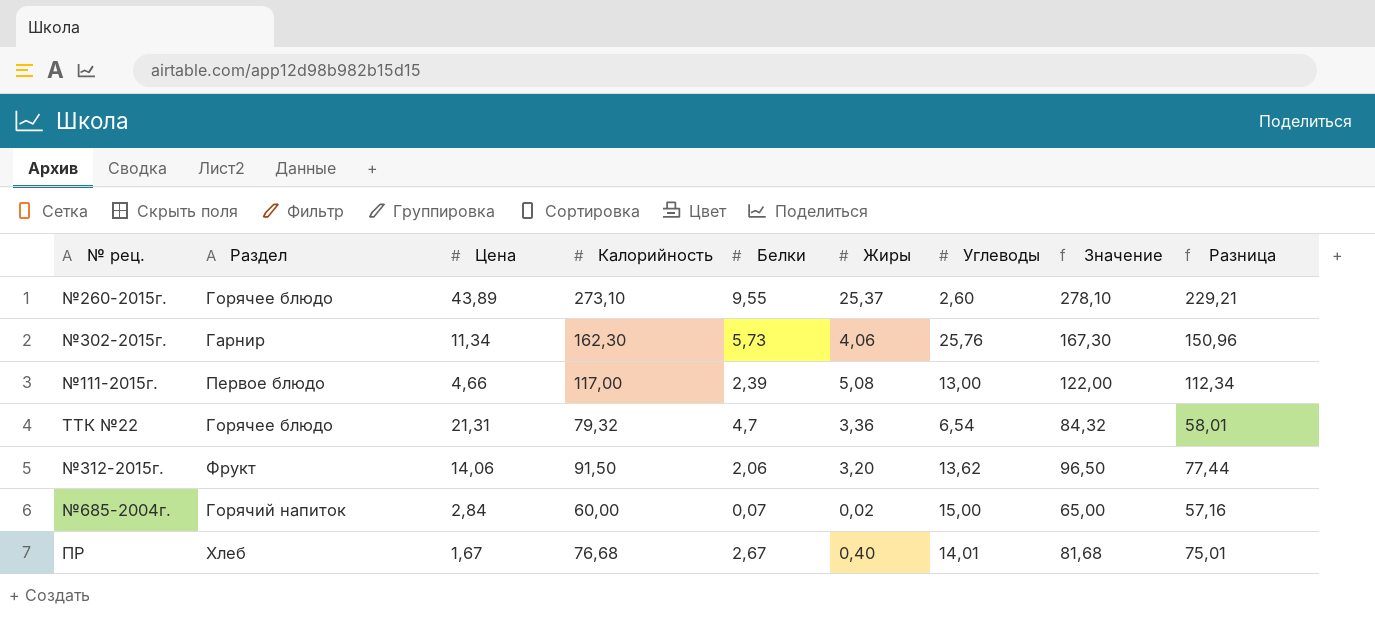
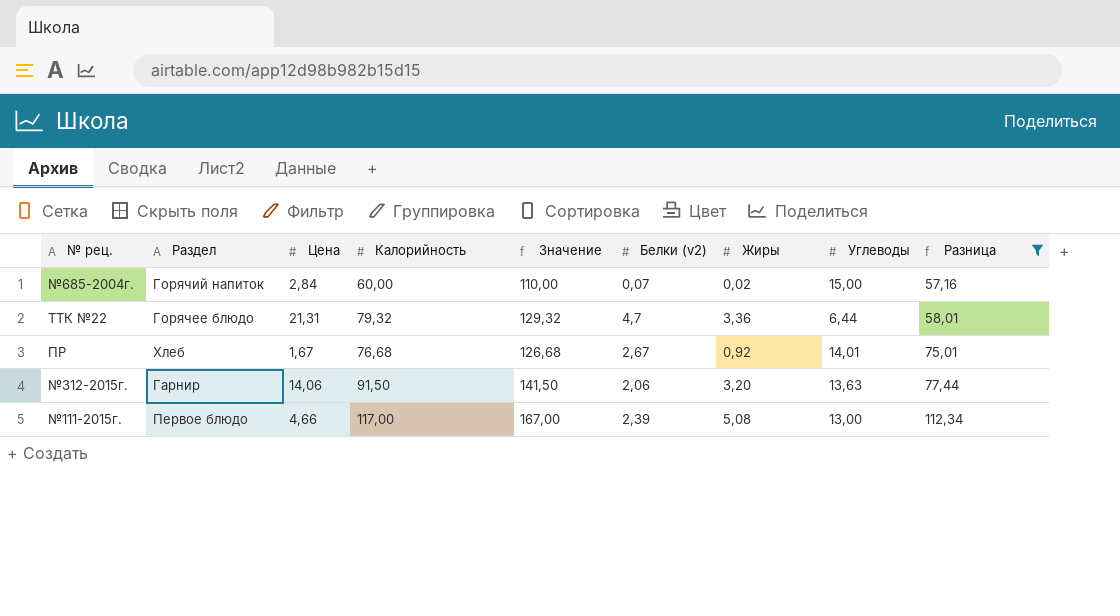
filter: none -> Разница <= 112,34
row order: none -> Разница ascending
column Значение | formula: [Калорийность] + 5 -> [Калорийность] + 50
column Значение | position: 8 -> 5
column name: Белки -> Белки (v2)
ТТК №22 | Углеводы: 6,54 -> 6,44
ПР | Жиры: 0,40 -> 0,92
№312-2015г. | Раздел: Фрукт -> Гарнир
№312-2015г. | Углеводы: 13,62 -> 13,63

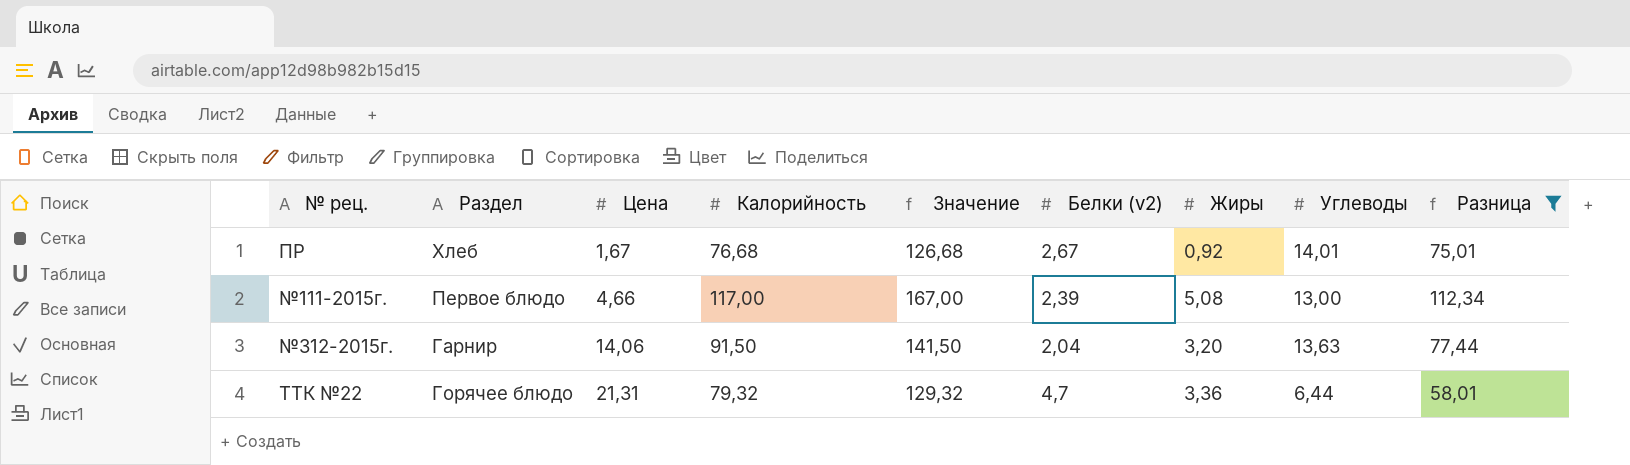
row order: Разница ascending -> Цена ascending
row №685-2004г.: Горячий напиток | 2,84 | 60,00 | 110,00 | 0,07 | 0,02 | 15,00 | 57,16 -> none
№312-2015г. | Белки (v2): 2,06 -> 2,04

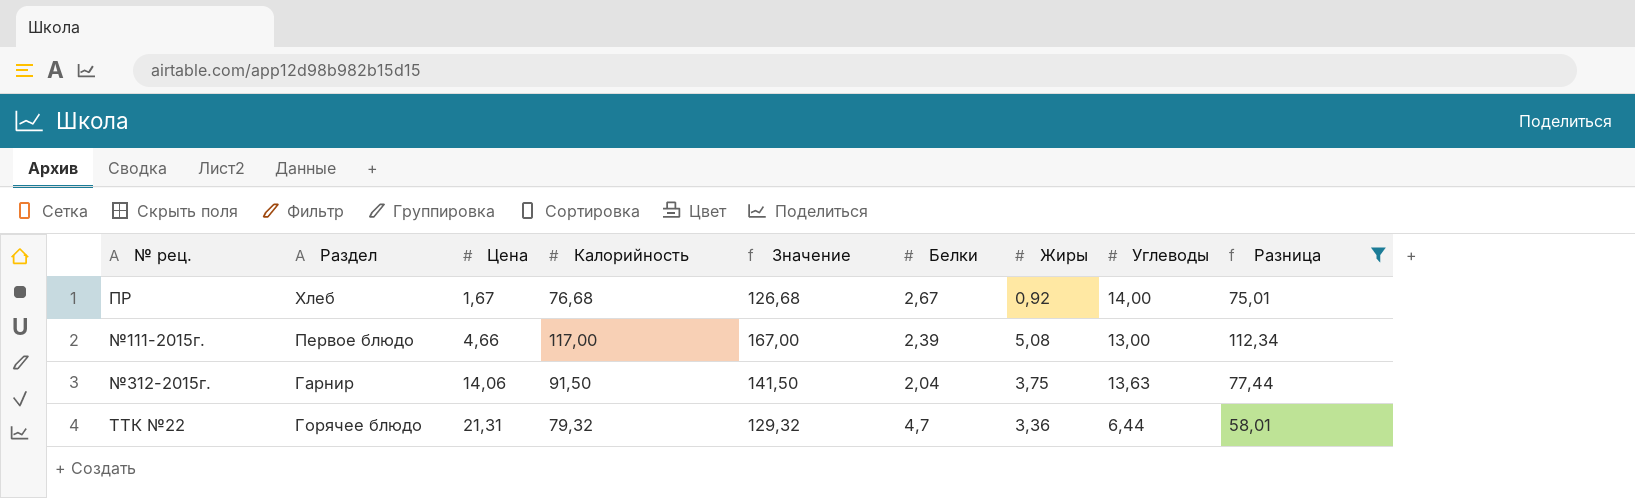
column name: Белки (v2) -> Белки
ПР | Углеводы: 14,01 -> 14,00
№312-2015г. | Жиры: 3,20 -> 3,75

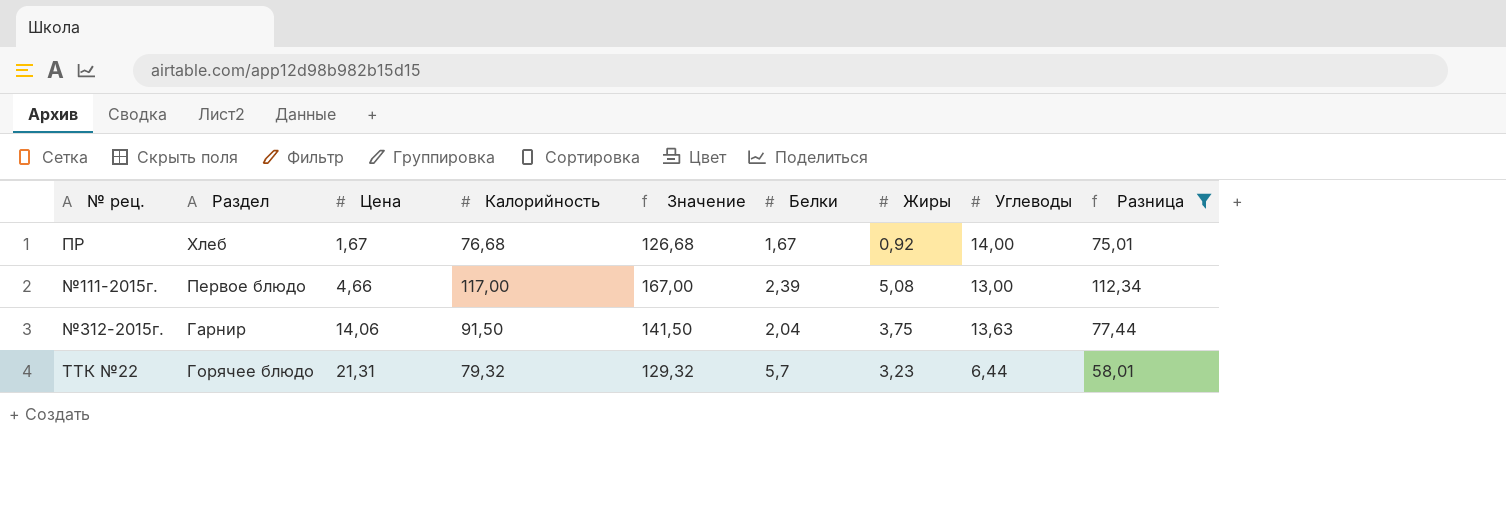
ПР | Белки: 2,67 -> 1,67
ТТК №22 | Белки: 4,7 -> 5,7
ТТК №22 | Жиры: 3,36 -> 3,23

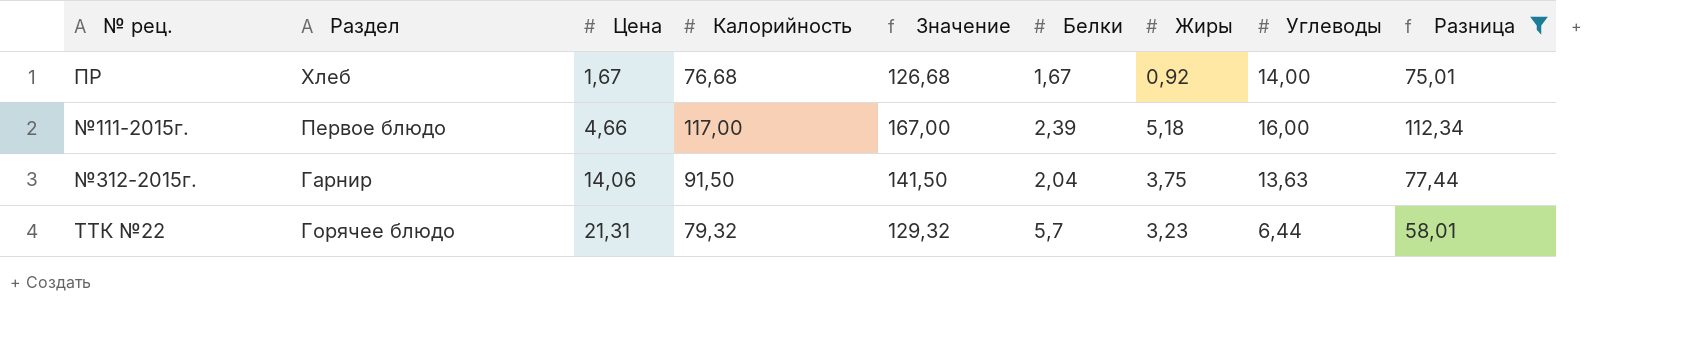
№111-2015г. | Жиры: 5,08 -> 5,18
№111-2015г. | Углеводы: 13,00 -> 16,00

